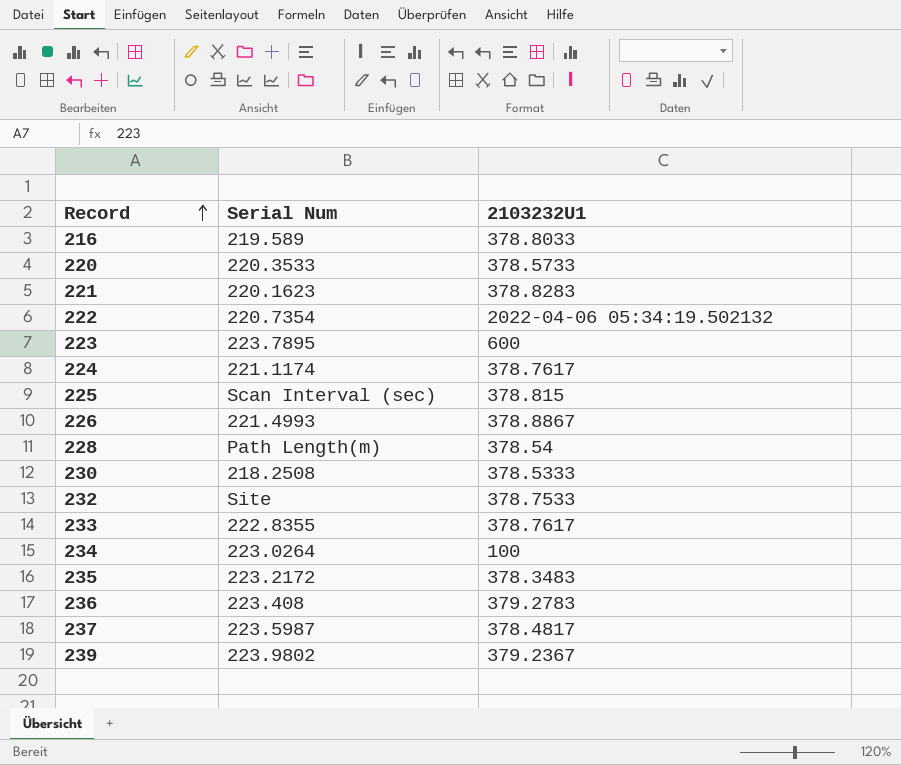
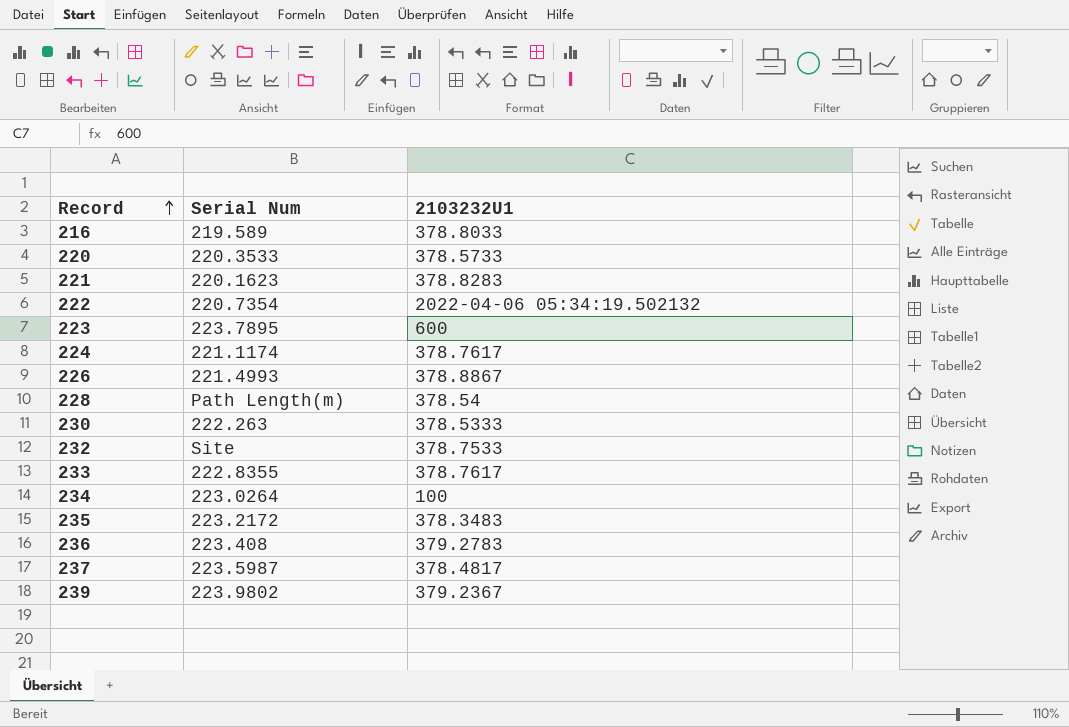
row 225: Scan Interval (sec) | 378.815 -> none
230 | Serial Num: 218.2508 -> 222.263

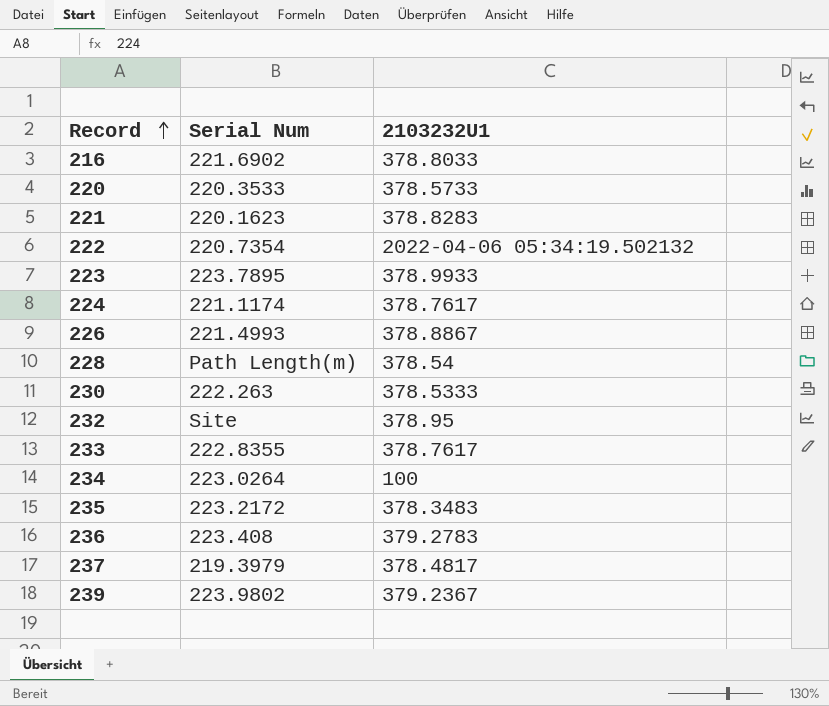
216 | Serial Num: 219.589 -> 221.6902
223 | 2103232U1: 600 -> 378.9933
232 | 2103232U1: 378.7533 -> 378.95
237 | Serial Num: 223.5987 -> 219.3979

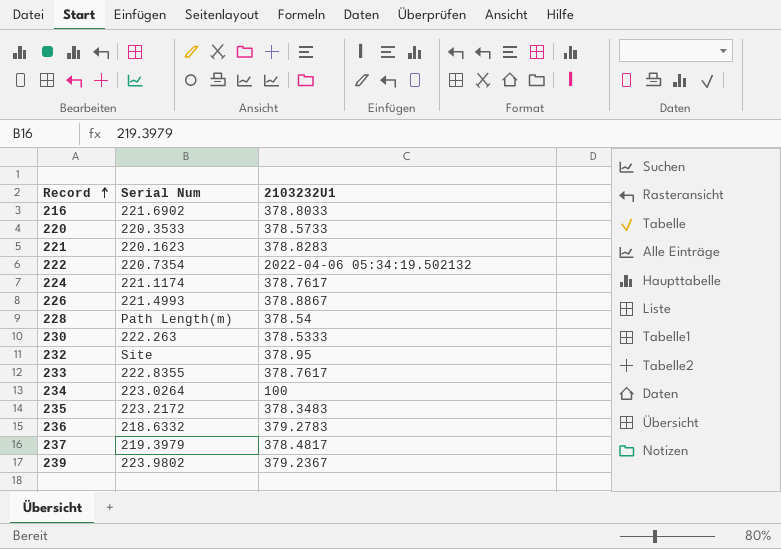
row 223: 223.7895 | 378.9933 -> none
236 | Serial Num: 223.408 -> 218.6332

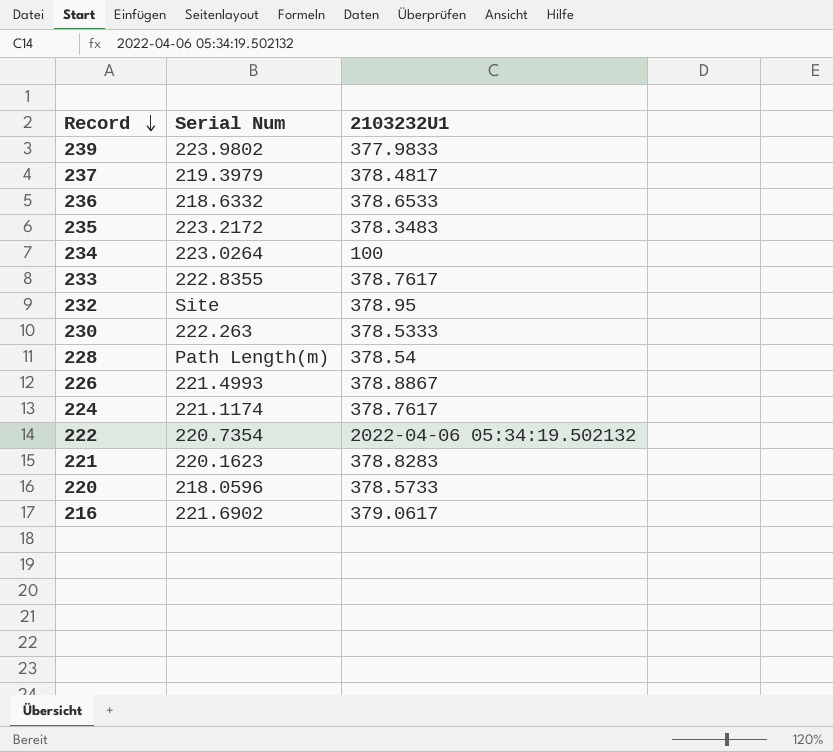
row order: Record ascending -> Record descending
239 | 2103232U1: 379.2367 -> 377.9833
236 | 2103232U1: 379.2783 -> 378.6533
220 | Serial Num: 220.3533 -> 218.0596
216 | 2103232U1: 378.8033 -> 379.0617

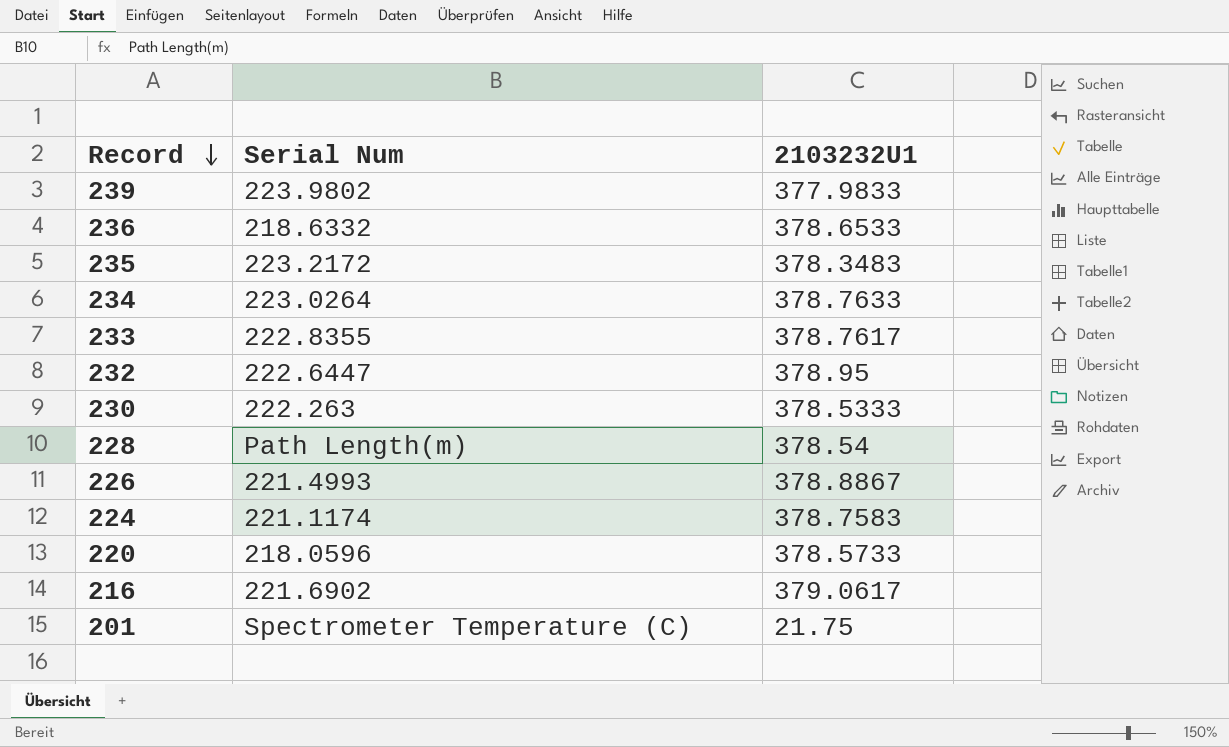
row 237: 219.3979 | 378.4817 -> none
row 222: 220.7354 | 2022-04-06 05:34:19.502132 -> none
row 221: 220.1623 | 378.8283 -> none
234 | 2103232U1: 100 -> 378.7633
232 | Serial Num: Site -> 222.6447
224 | 2103232U1: 378.7617 -> 378.7583
row 201: none -> Spectrometer Temperature (C) | 21.75

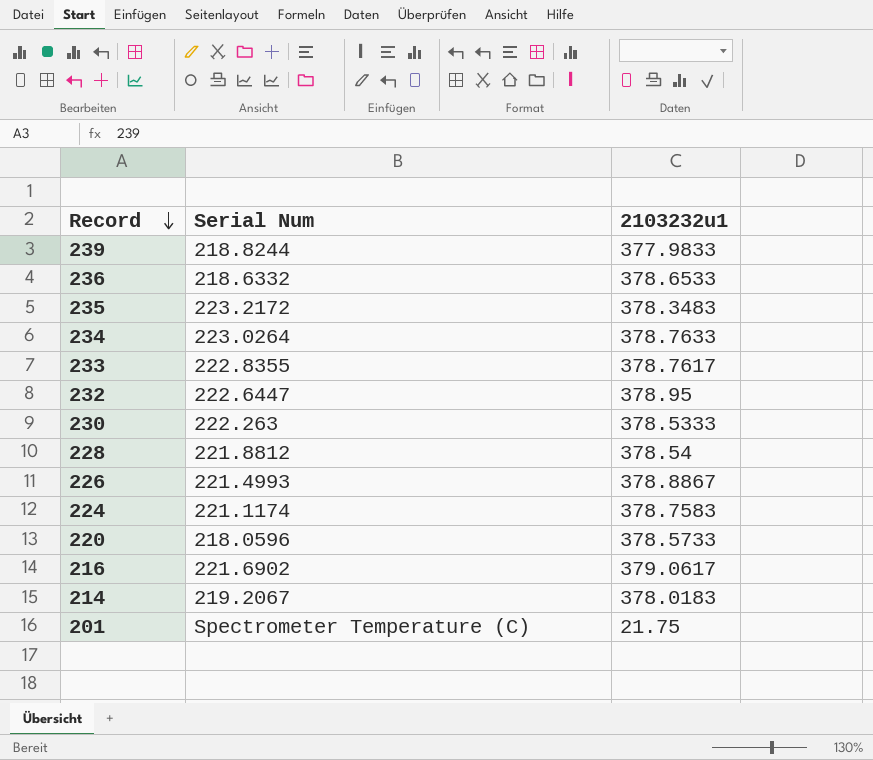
column name: 2103232U1 -> 2103232u1
239 | Serial Num: 223.9802 -> 218.8244
228 | Serial Num: Path Length(m) -> 221.8812
row 214: none -> 219.2067 | 378.0183

